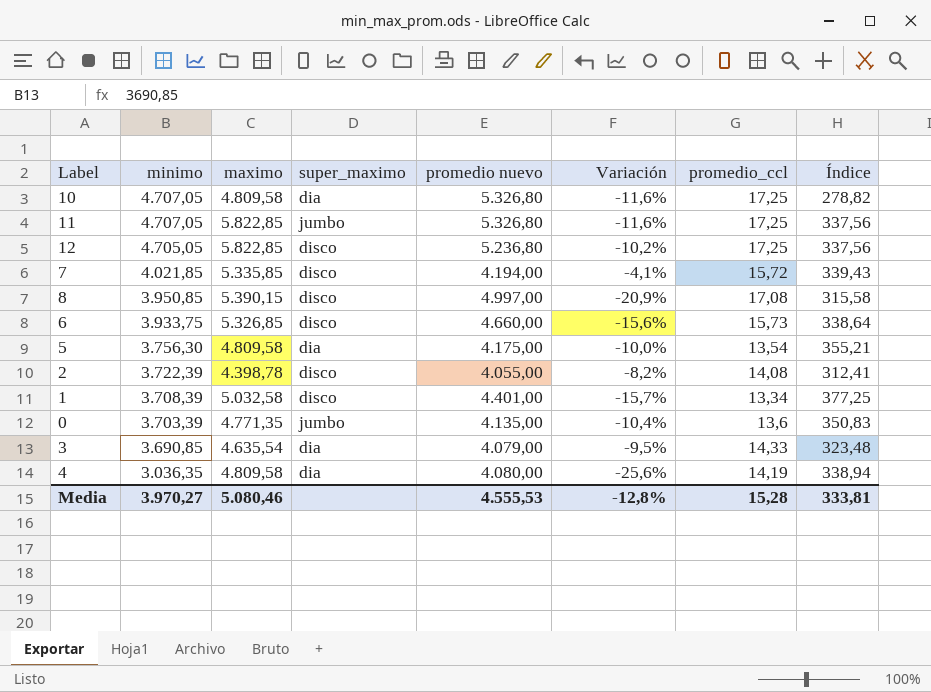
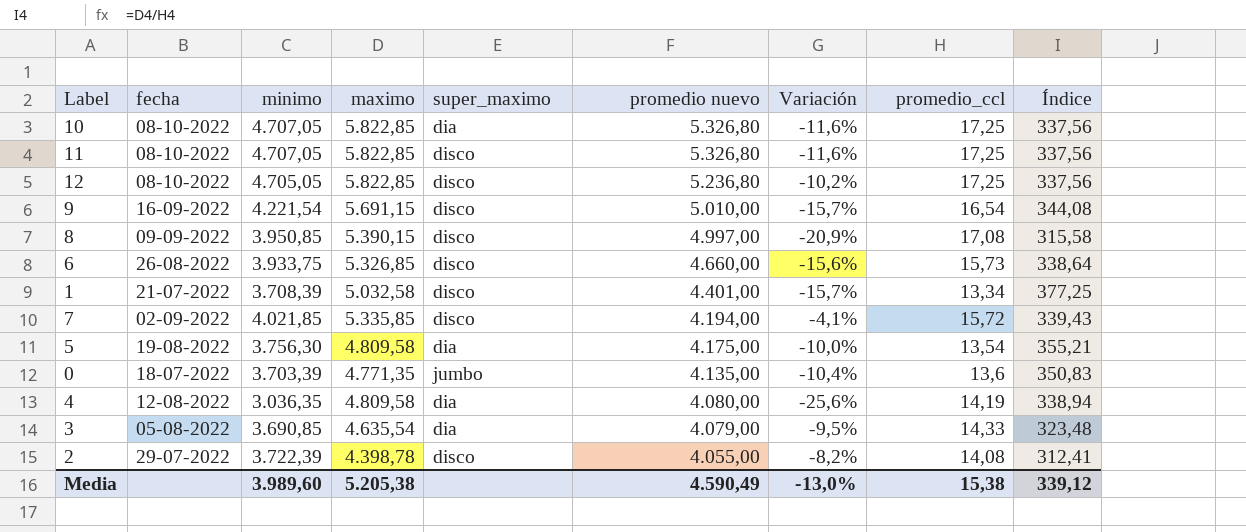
row order: minimo descending -> promedio nuevo descending
column fecha | position: none -> 2
10 | maximo: 4.809,58 -> 5.822,85
10 | Índice: 278,82 -> 337,56
11 | super_maximo: jumbo -> disco
row 9: none -> 16-09-2022 | 4.221,54 | 5.691,15 | disco | 5.010,00 | -15,7% | 16,54 | 344,08
Media | minimo: 3.970,27 -> 3.989,60
Media | maximo: 5.080,46 -> 5.205,38
Media | promedio nuevo: 4.555,53 -> 4.590,49
Media | Variación: -12,8% -> -13,0%
Media | promedio_ccl: 15,28 -> 15,38
Media | Índice: 333,81 -> 339,12

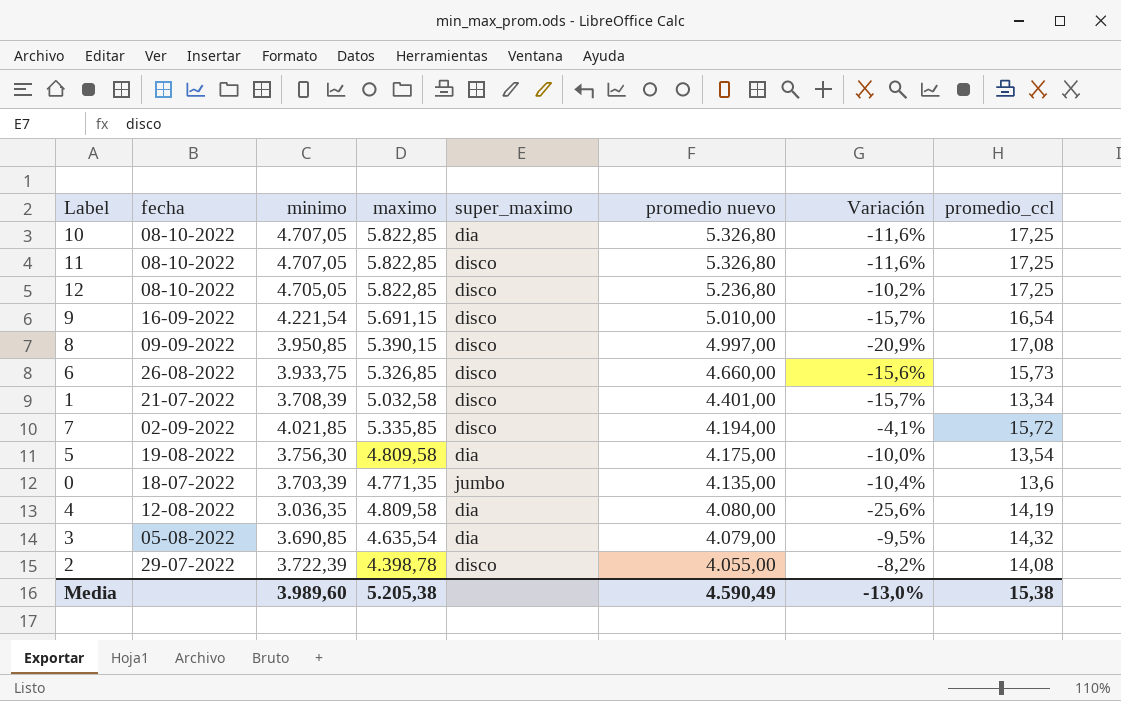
column Índice | formula: [maximo] / [promedio_ccl] -> none
3 | promedio_ccl: 14,33 -> 14,32

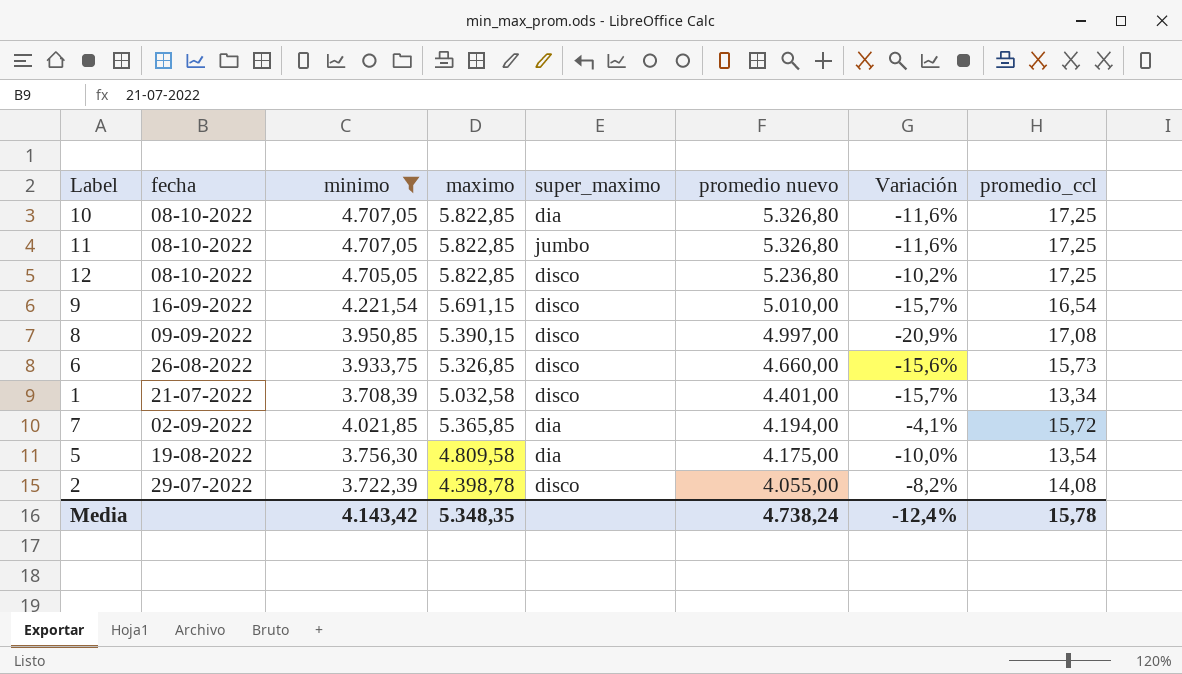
filter: none -> minimo >= 3.708,39
11 | super_maximo: disco -> jumbo
7 | maximo: 5.335,85 -> 5.365,85
7 | super_maximo: disco -> dia
Media | minimo: 3.989,60 -> 4.143,42
Media | maximo: 5.205,38 -> 5.348,35
Media | promedio nuevo: 4.590,49 -> 4.738,24
Media | Variación: -13,0% -> -12,4%
Media | promedio_ccl: 15,38 -> 15,78

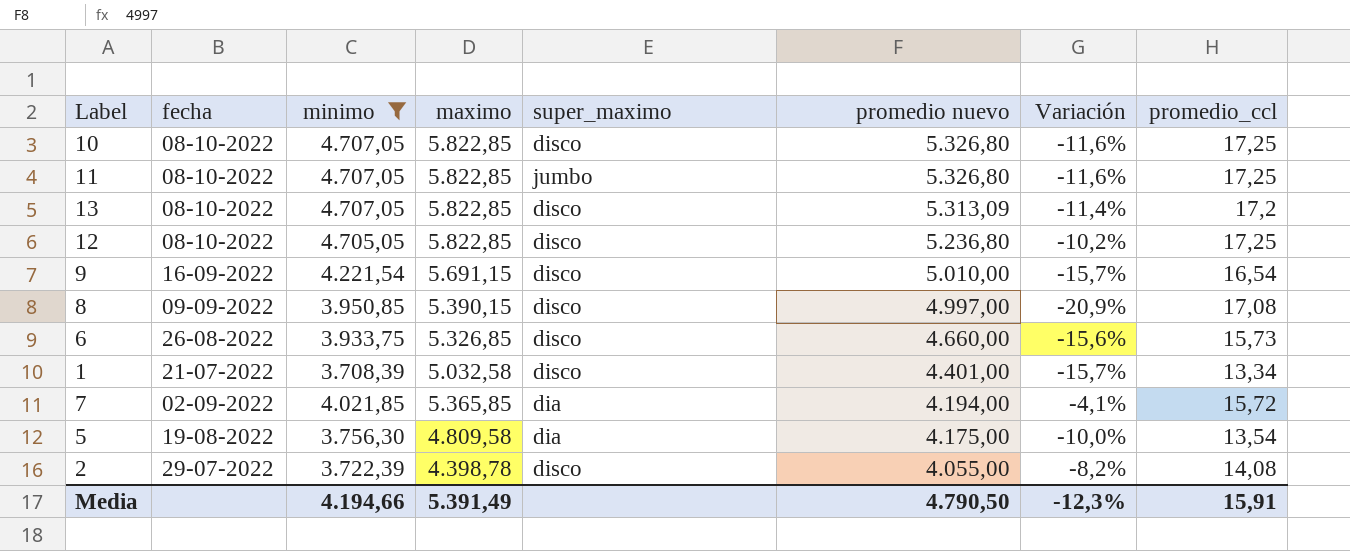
10 | super_maximo: dia -> disco
row 13: none -> 08-10-2022 | 4.707,05 | 5.822,85 | disco | 5.313,09 | -11,4% | 17,2
Media | minimo: 4.143,42 -> 4.194,66
Media | maximo: 5.348,35 -> 5.391,49
Media | promedio nuevo: 4.738,24 -> 4.790,50
Media | Variación: -12,4% -> -12,3%
Media | promedio_ccl: 15,78 -> 15,91

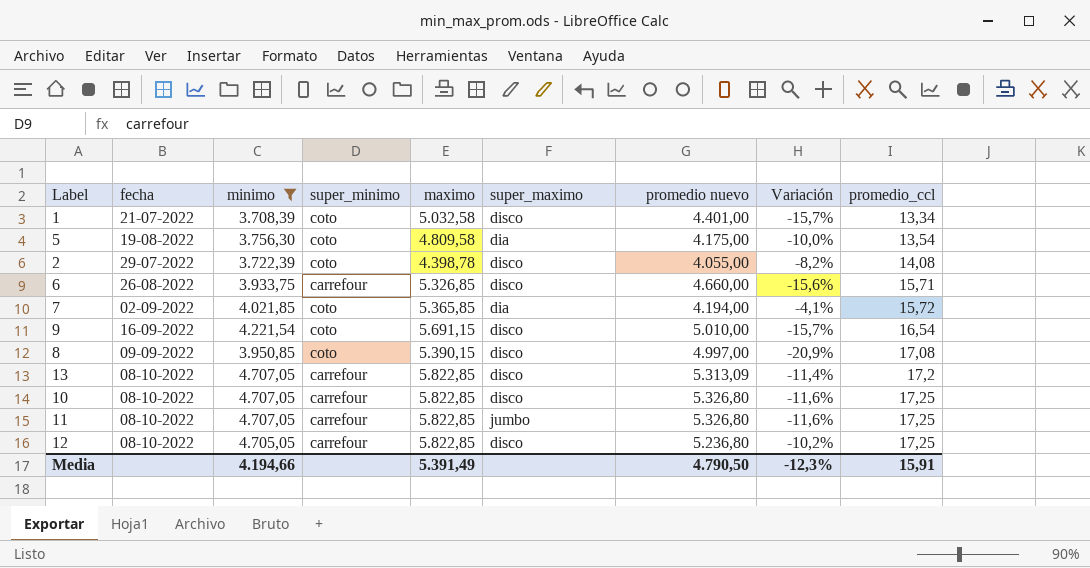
row order: promedio nuevo descending -> promedio_ccl ascending
column super_minimo | position: none -> 4
6 | promedio_ccl: 15,73 -> 15,71

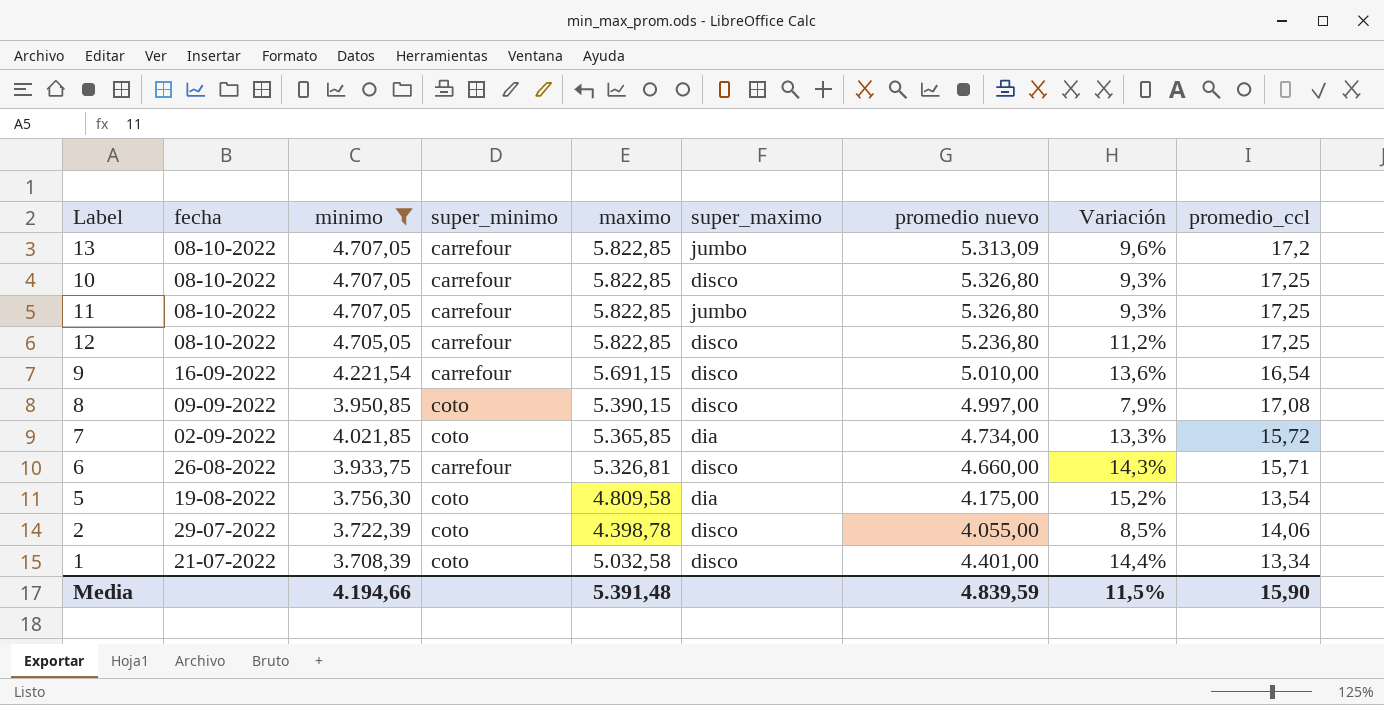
row order: promedio_ccl ascending -> fecha descending
column Variación | formula: ([minimo] - [promedio nuevo]) / [promedio nuevo] -> ([maximo] - [promedio nuevo]) / [promedio nuevo]
13 | super_maximo: disco -> jumbo
9 | super_minimo: coto -> carrefour
7 | promedio nuevo: 4.194,00 -> 4.734,00
6 | maximo: 5.326,85 -> 5.326,81
2 | promedio_ccl: 14,08 -> 14,06
Media | maximo: 5.391,49 -> 5.391,48
Media | promedio nuevo: 4.790,50 -> 4.839,59
Media | Variación: -12,3% -> 11,5%
Media | promedio_ccl: 15,91 -> 15,90

